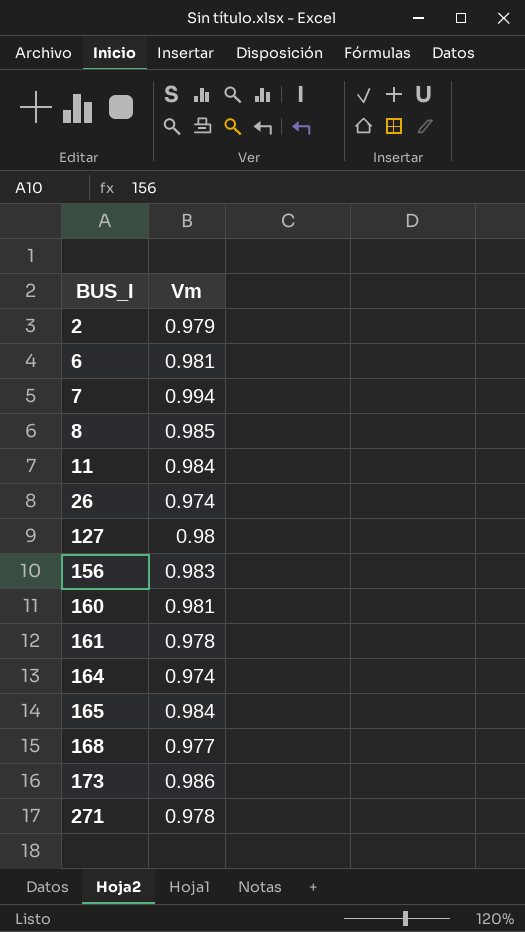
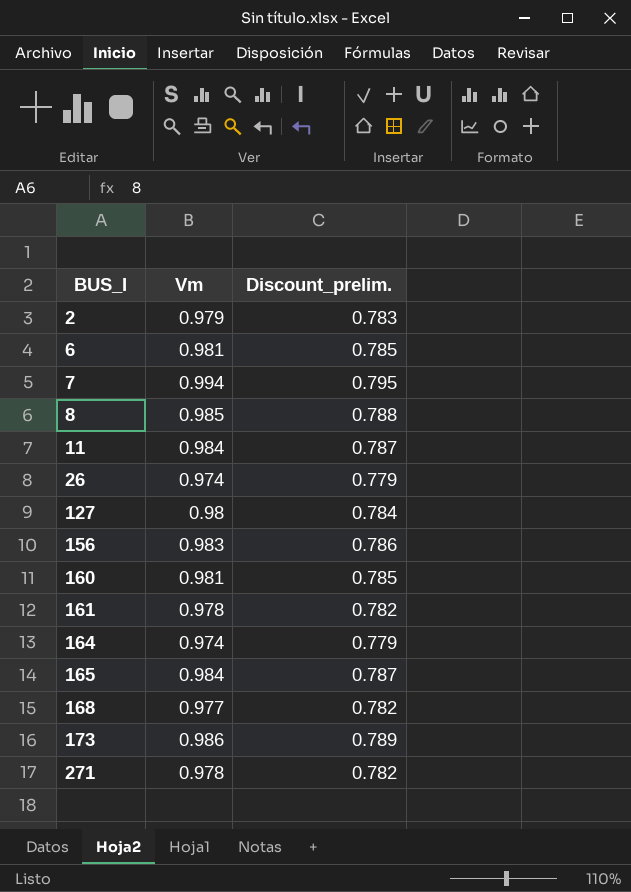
column Discount_prelim. | formula: none -> [Vm] * 0.8

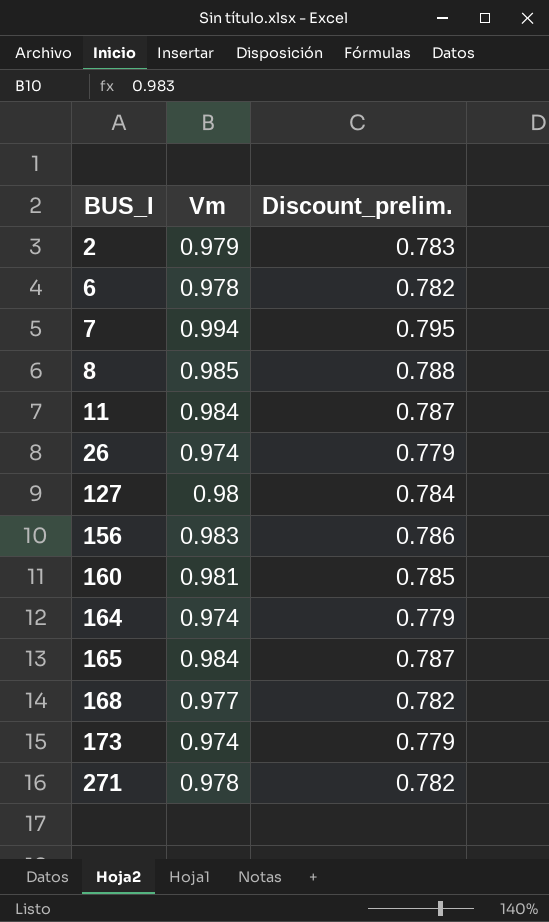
row 161: 0.978 | 0.782 -> none
6 | Vm: 0.981 -> 0.978
6 | Discount_prelim.: 0.785 -> 0.782
173 | Vm: 0.986 -> 0.974
173 | Discount_prelim.: 0.789 -> 0.779

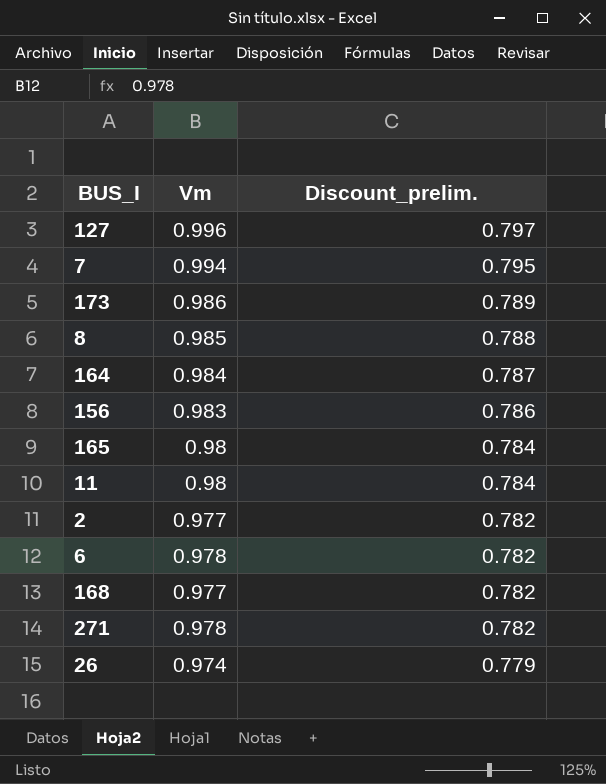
row order: BUS_I ascending -> Discount_prelim. descending
row 160: 0.981 | 0.785 -> none
127 | Vm: 0.98 -> 0.996
127 | Discount_prelim.: 0.784 -> 0.797
173 | Vm: 0.974 -> 0.986
173 | Discount_prelim.: 0.779 -> 0.789
164 | Vm: 0.974 -> 0.984
164 | Discount_prelim.: 0.779 -> 0.787
165 | Vm: 0.984 -> 0.98
165 | Discount_prelim.: 0.787 -> 0.784
11 | Vm: 0.984 -> 0.98
11 | Discount_prelim.: 0.787 -> 0.784
2 | Vm: 0.979 -> 0.977
2 | Discount_prelim.: 0.783 -> 0.782

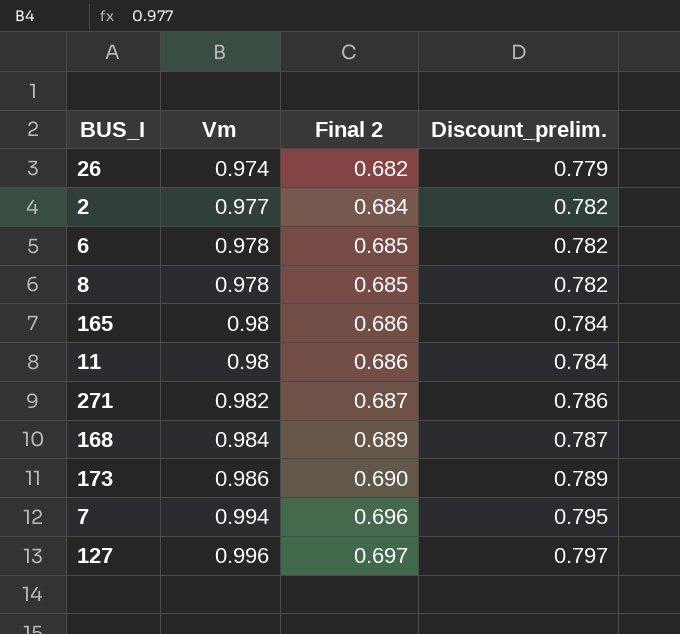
row order: Discount_prelim. descending -> Vm ascending
column Final 2 | formula: none -> [Vm] * 0.7
row 164: 0.984 | 0.787 -> none
row 156: 0.983 | 0.786 -> none
8 | Vm: 0.985 -> 0.978
8 | Discount_prelim.: 0.788 -> 0.782
271 | Vm: 0.978 -> 0.982
271 | Discount_prelim.: 0.782 -> 0.786
168 | Vm: 0.977 -> 0.984
168 | Discount_prelim.: 0.782 -> 0.787

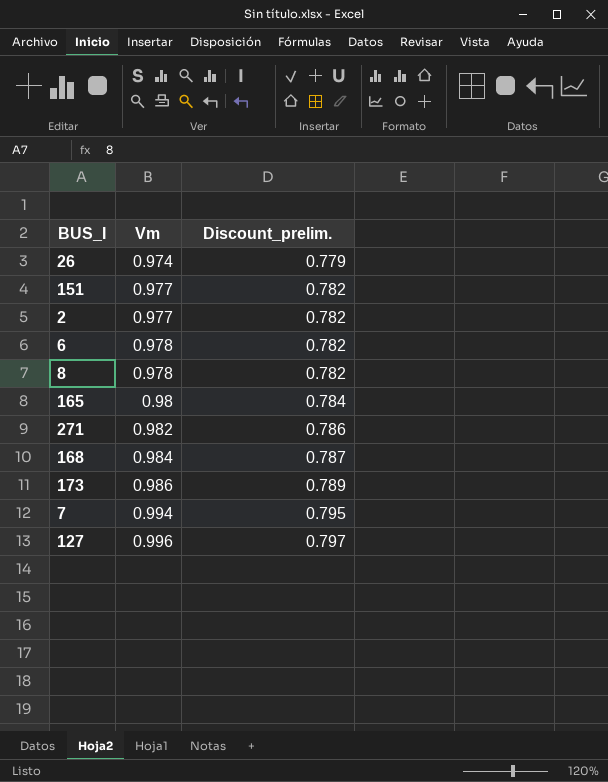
column Final 2 | formula: [Vm] * 0.7 -> none
row 11: 0.98 | 0.686 | 0.784 -> none
row 151: none -> 0.977 | 0.782

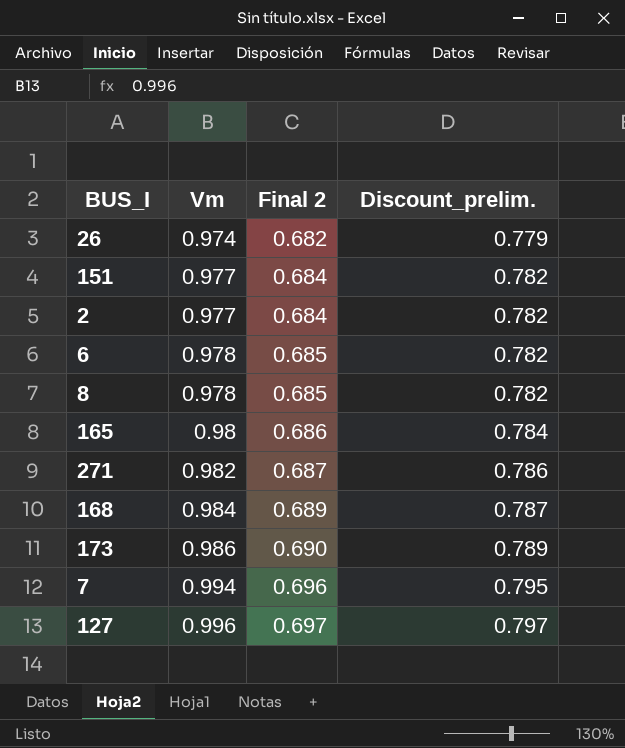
column Final 2 | formula: none -> [Vm] * 0.7

